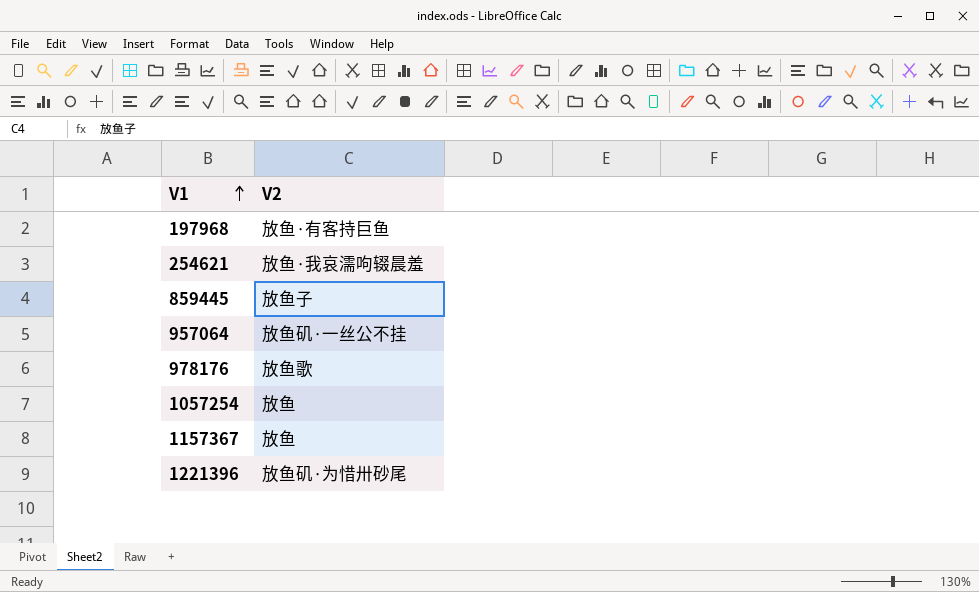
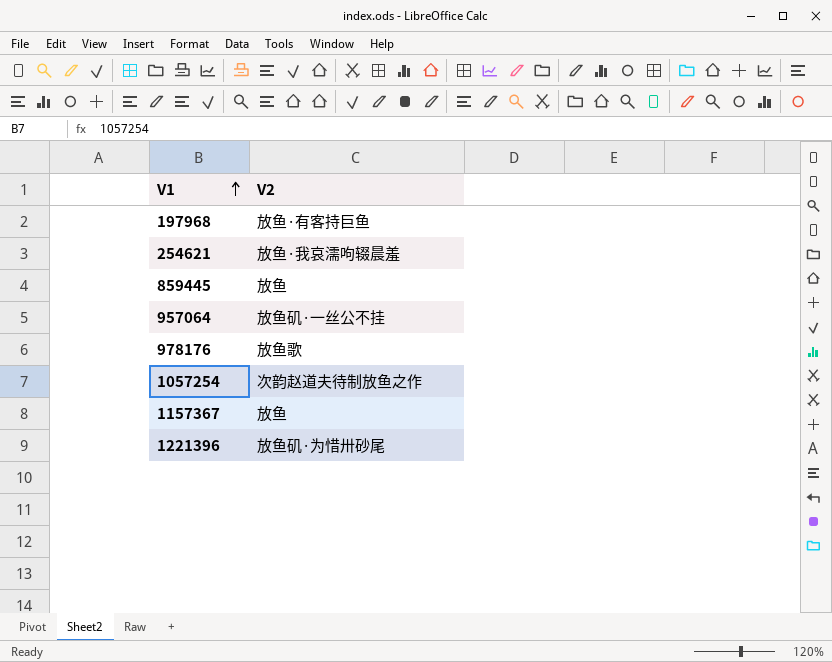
859445 | V2: 放鱼子 -> 放鱼
1057254 | V2: 放鱼 -> 次韵赵道夫待制放鱼之作

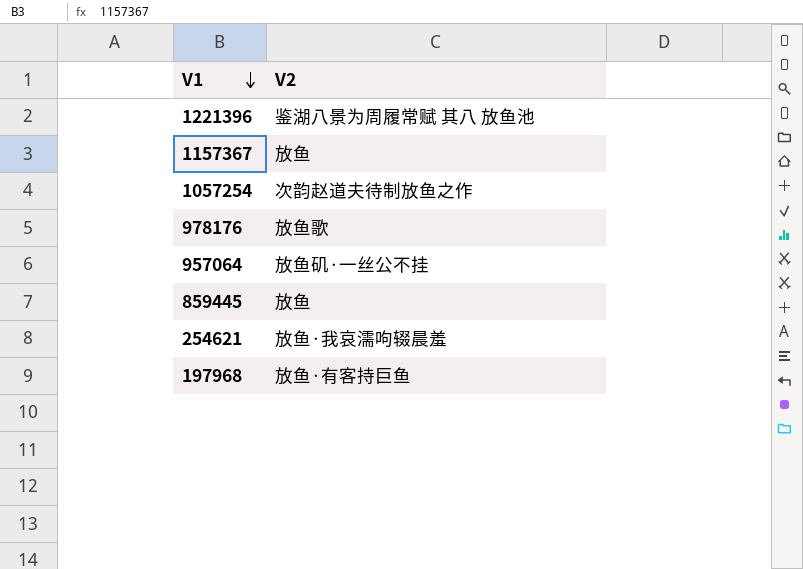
row order: V1 ascending -> V1 descending
1221396 | V2: 放鱼矶·为惜卅砂尾 -> 鉴湖八景为周履常赋 其八 放鱼池

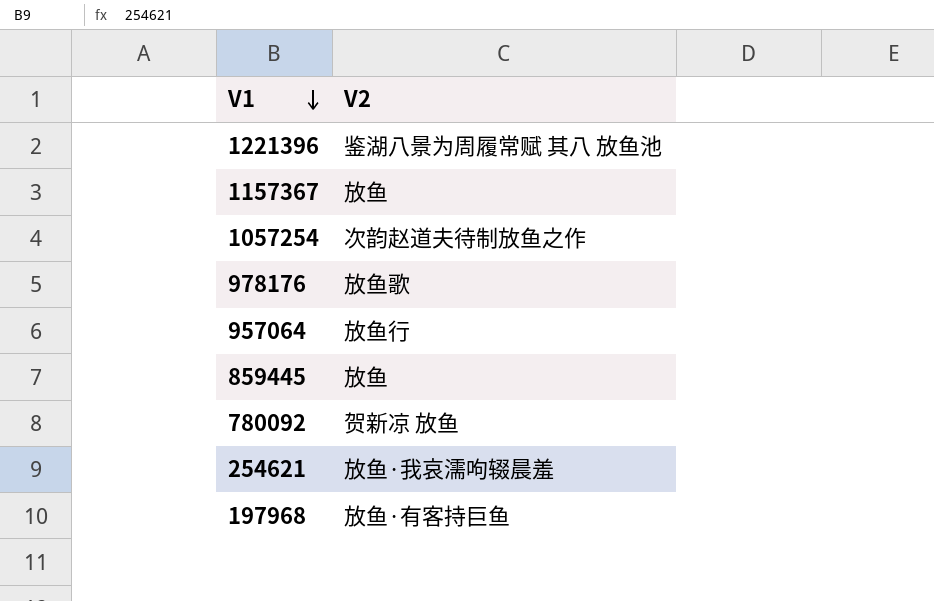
957064 | V2: 放鱼矶·一丝公不挂 -> 放鱼行
row 780092: none -> 贺新凉 放鱼

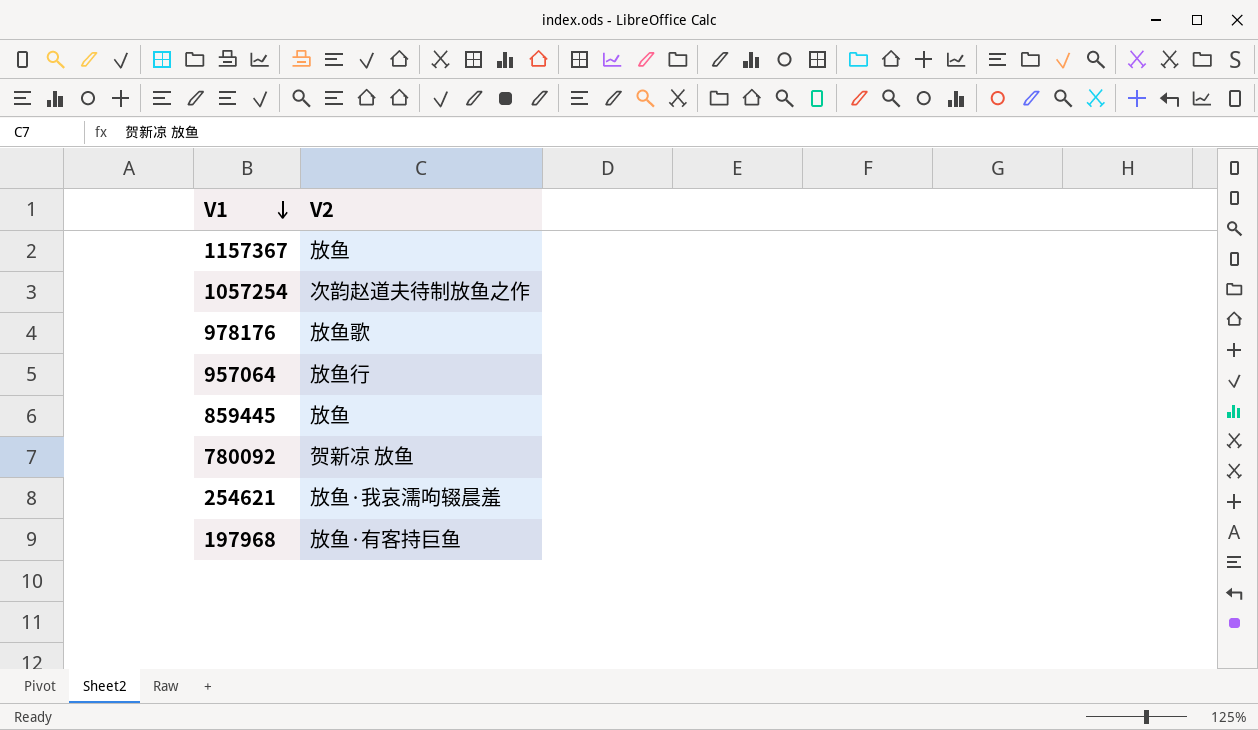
row 1221396: 鉴湖八景为周履常赋 其八 放鱼池 -> none

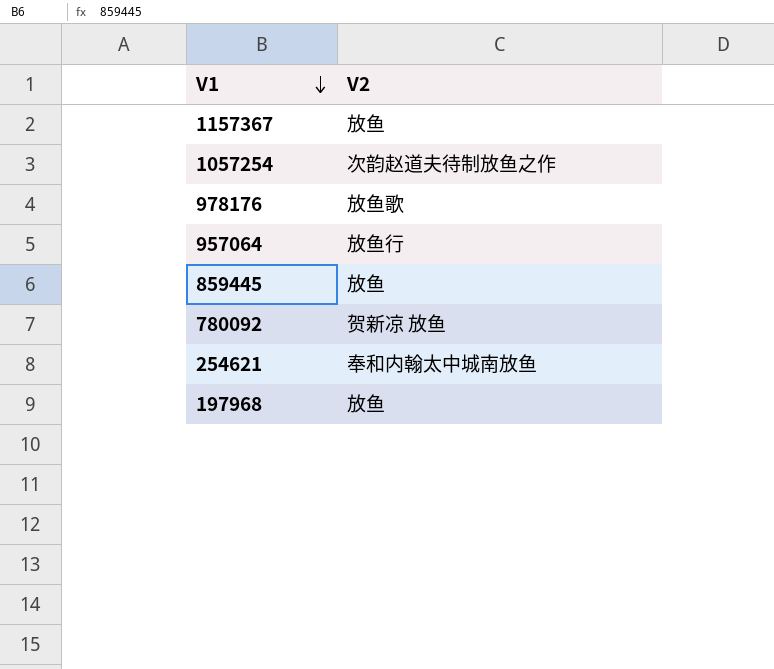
254621 | V2: 放鱼·我哀濡呴辍晨羞 -> 奉和内翰太中城南放鱼
197968 | V2: 放鱼·有客持巨鱼 -> 放鱼

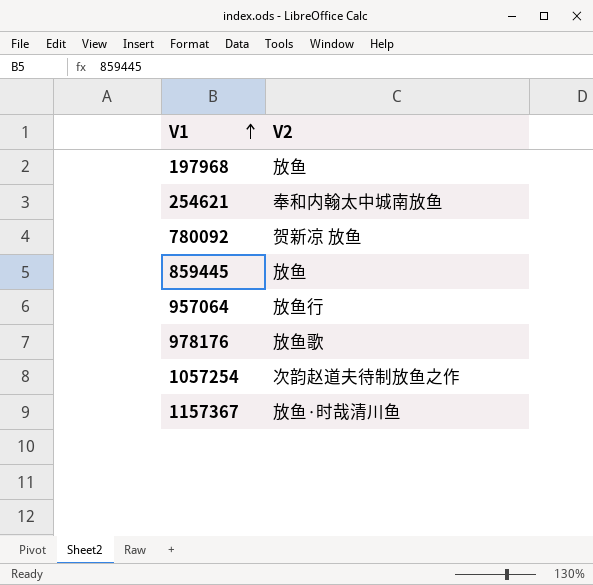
row order: V1 descending -> V1 ascending
1157367 | V2: 放鱼 -> 放鱼·时哉清川鱼

